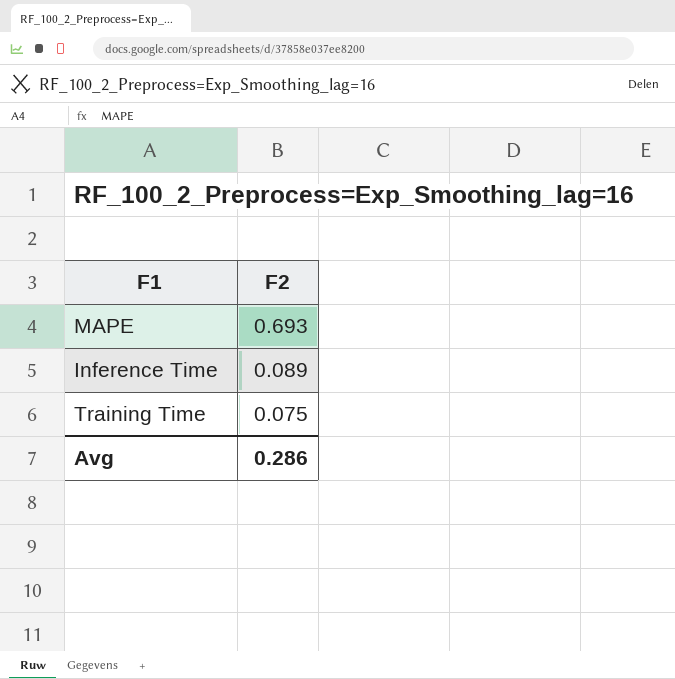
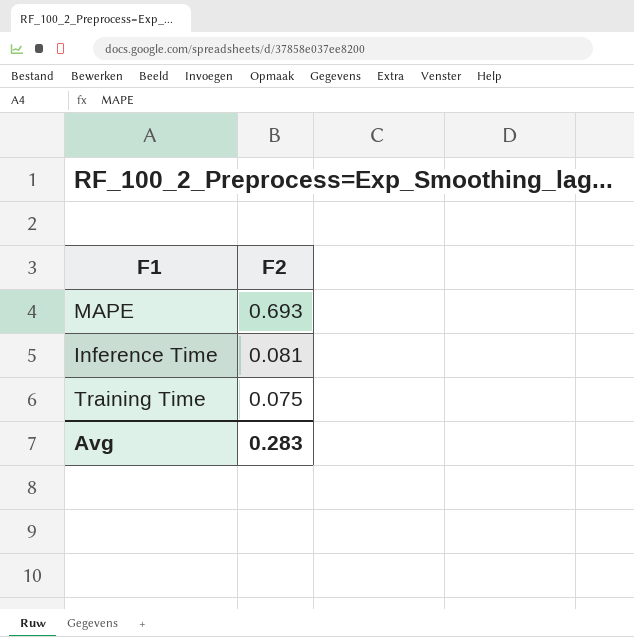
Inference Time | F2: 0.089 -> 0.081
Avg | F2: 0.286 -> 0.283

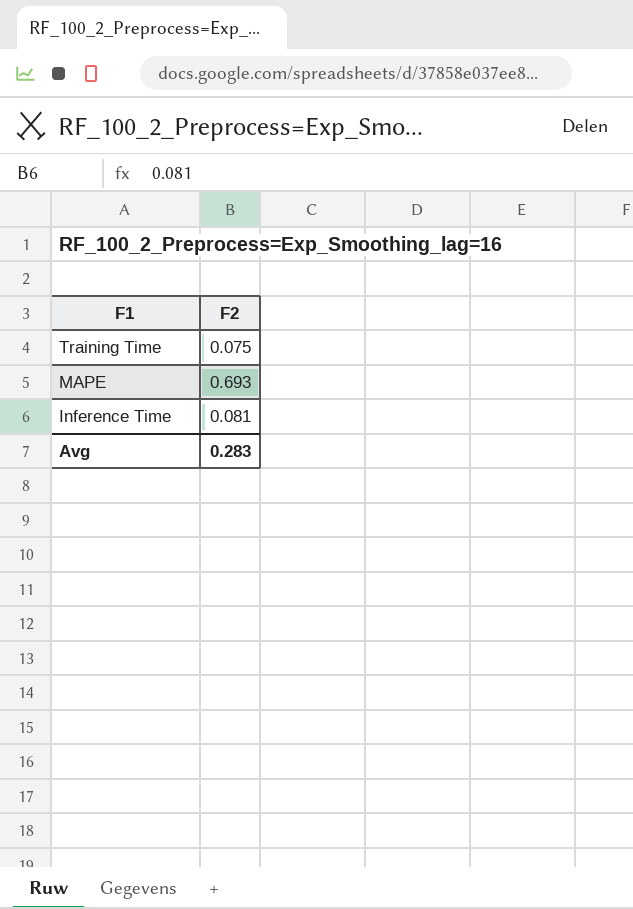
row order: F2 descending -> F1 descending

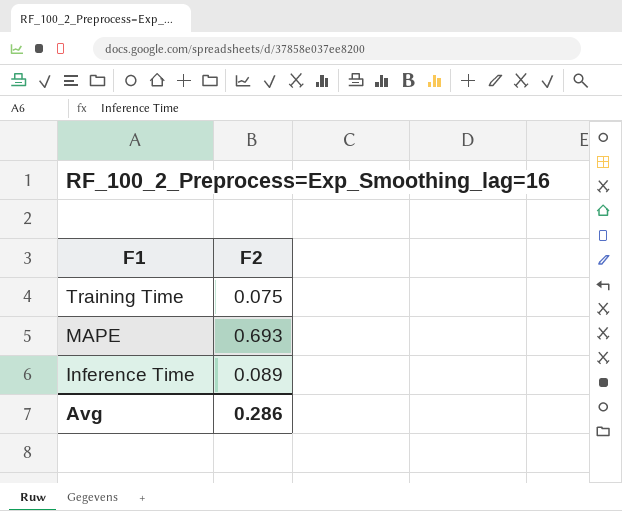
Inference Time | F2: 0.081 -> 0.089
Avg | F2: 0.283 -> 0.286

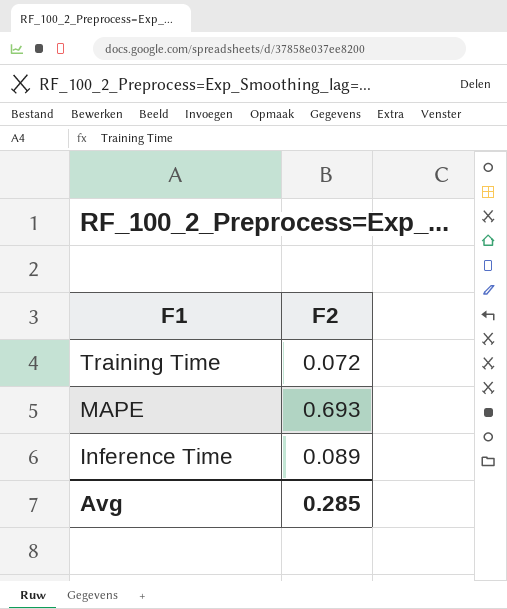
Training Time | F2: 0.075 -> 0.072
Avg | F2: 0.286 -> 0.285

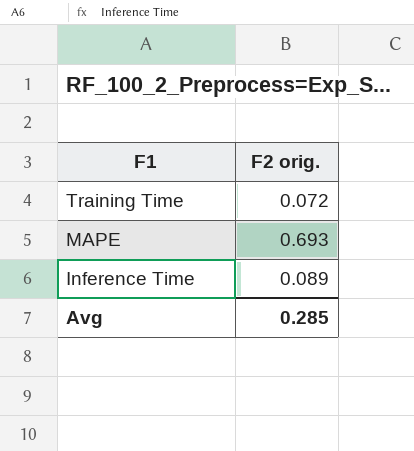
column name: F2 -> F2 orig.

